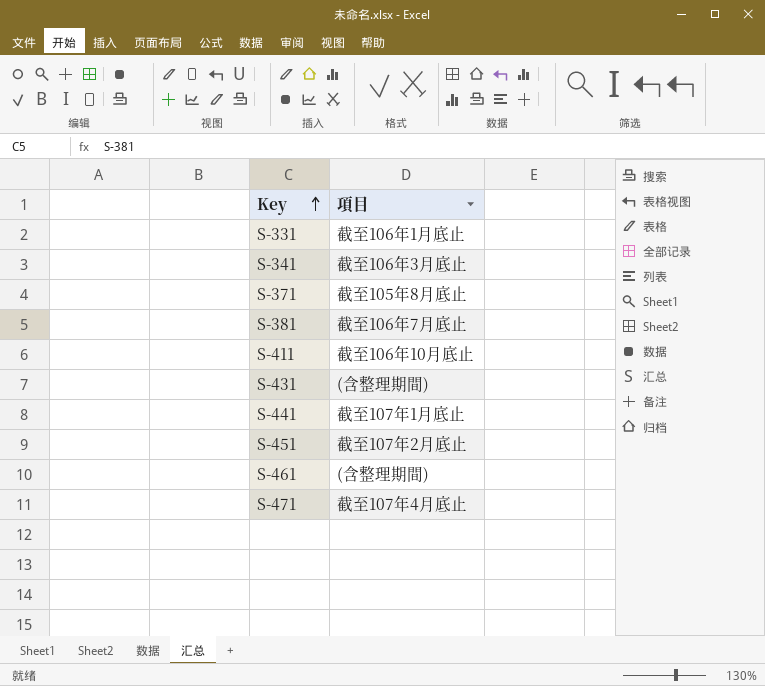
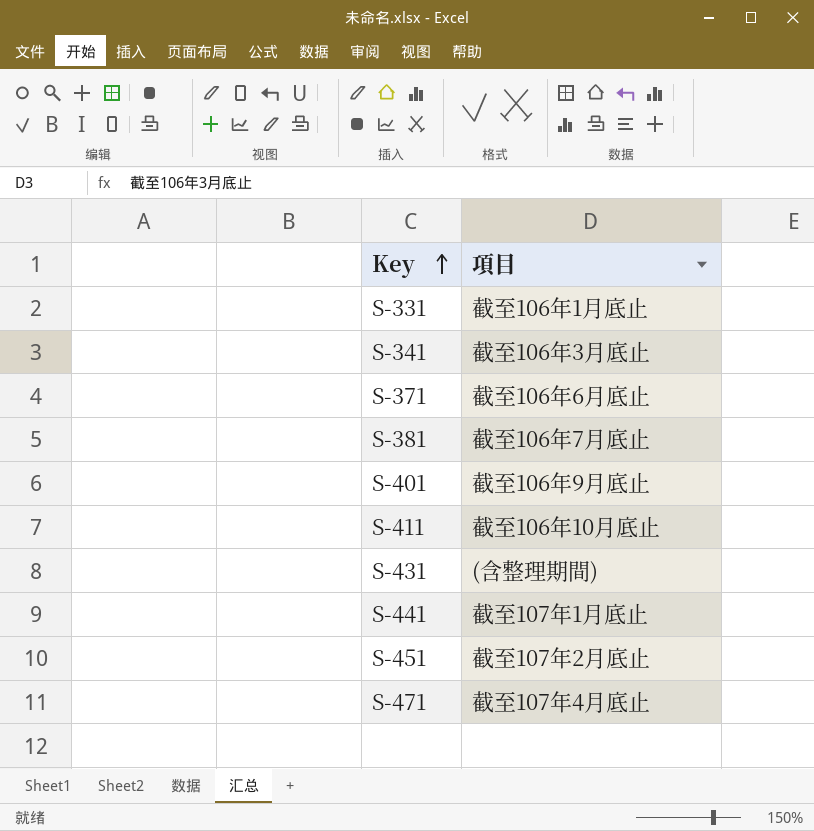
row S-461: (含整理期間) -> none
S-371 | 項目: 截至105年8月底止 -> 截至106年6月底止
row S-401: none -> 截至106年9月底止

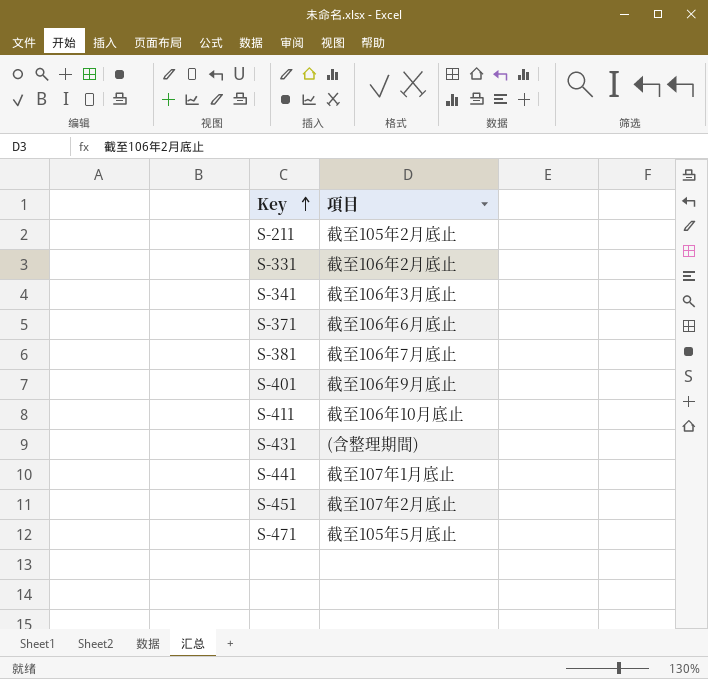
row S-211: none -> 截至105年2月底止
S-331 | 項目: 截至106年1月底止 -> 截至106年2月底止
S-471 | 項目: 截至107年4月底止 -> 截至105年5月底止

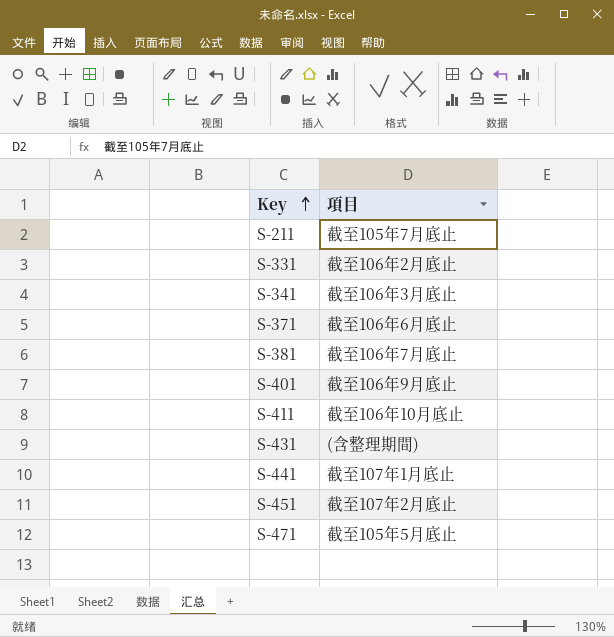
S-211 | 項目: 截至105年2月底止 -> 截至105年7月底止

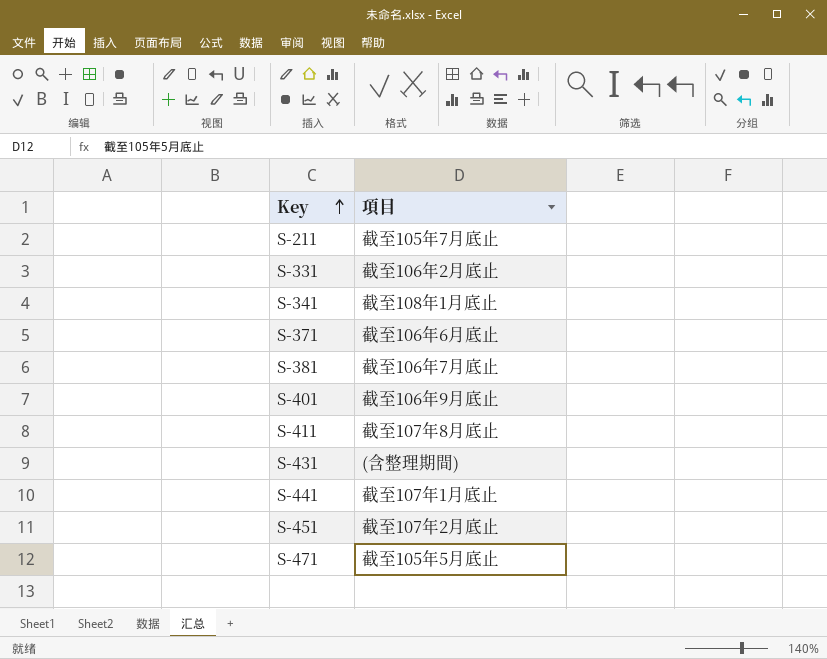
S-341 | 項目: 截至106年3月底止 -> 截至108年1月底止
S-411 | 項目: 截至106年10月底止 -> 截至107年8月底止

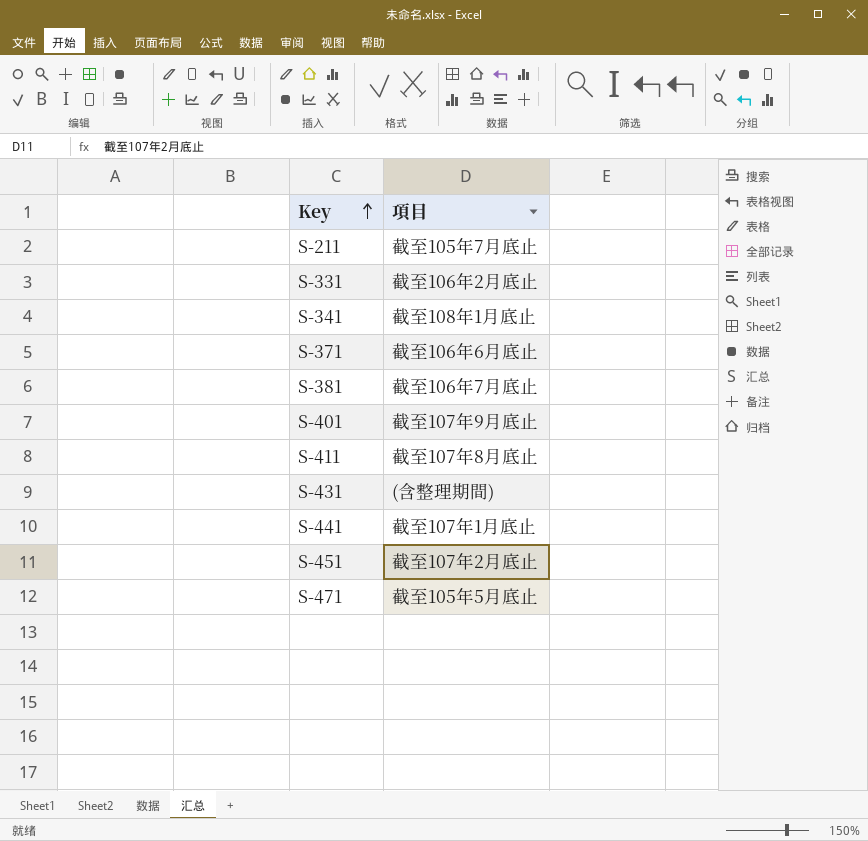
S-401 | 項目: 截至106年9月底止 -> 截至107年9月底止

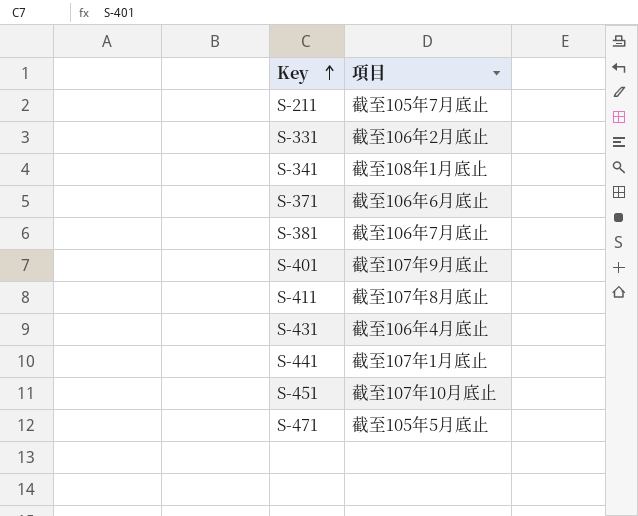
S-431 | 項目: (含整理期間) -> 截至106年4月底止
S-451 | 項目: 截至107年2月底止 -> 截至107年10月底止

